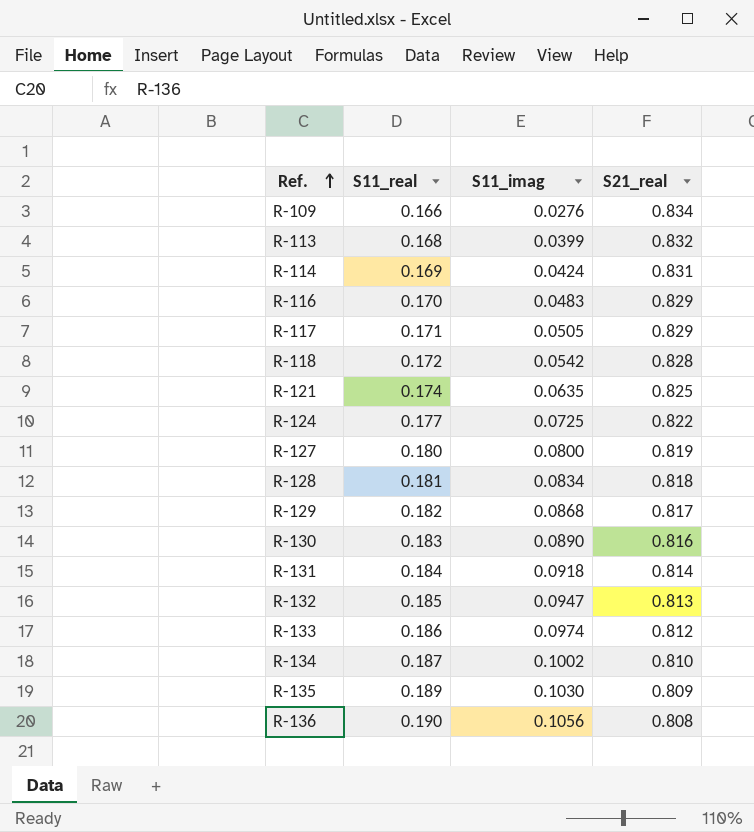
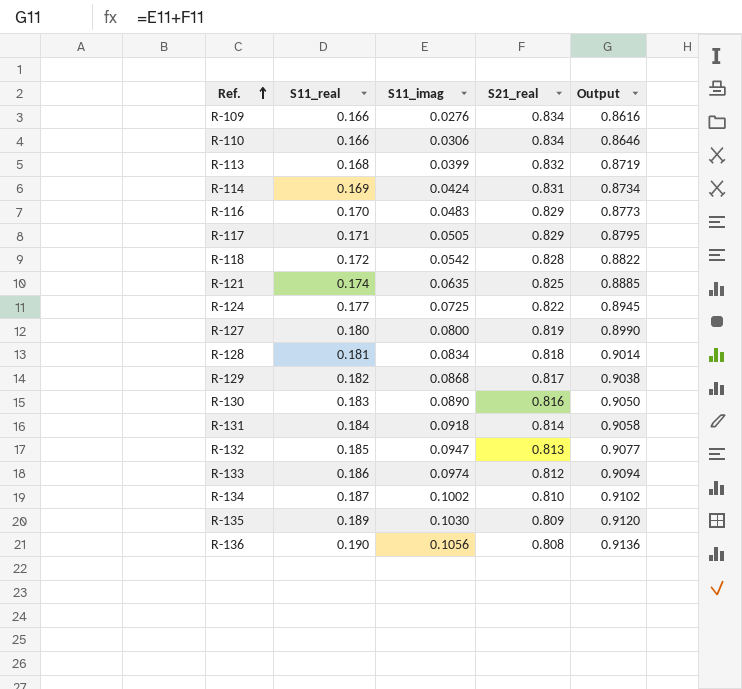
column Output | formula: none -> [S11_imag] + [S21_real]
row R-110: none -> 0.166 | 0.0306 | 0.834 | 0.8646

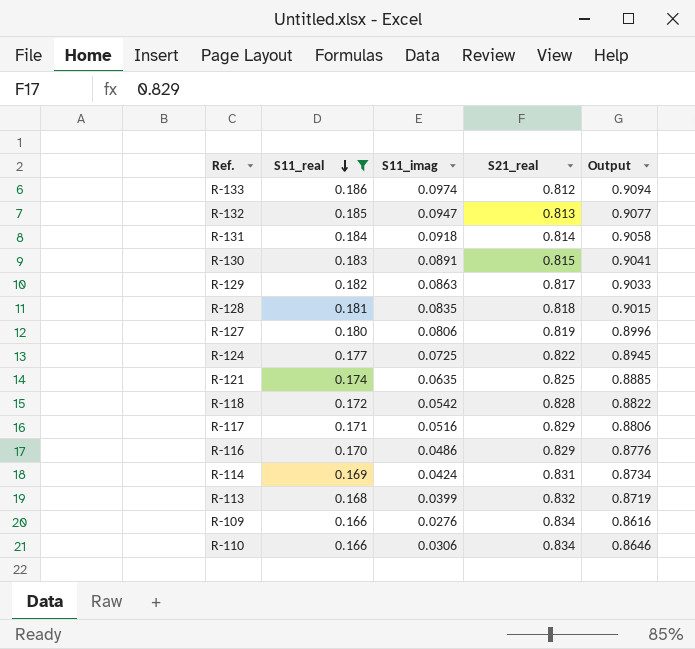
filter: none -> S11_real <= 0.186
row order: Ref. ascending -> S11_real descending
R-130 | S11_imag: 0.0890 -> 0.0891
R-130 | S21_real: 0.816 -> 0.815
R-130 | Output: 0.9050 -> 0.9041
R-129 | S11_imag: 0.0868 -> 0.0863
R-129 | Output: 0.9038 -> 0.9033
R-128 | S11_imag: 0.0834 -> 0.0835
R-128 | Output: 0.9014 -> 0.9015
R-127 | S11_imag: 0.0800 -> 0.0806
R-127 | Output: 0.8990 -> 0.8996
R-117 | S11_imag: 0.0505 -> 0.0516
R-117 | Output: 0.8795 -> 0.8806
R-116 | S11_imag: 0.0483 -> 0.0486
R-116 | Output: 0.8773 -> 0.8776

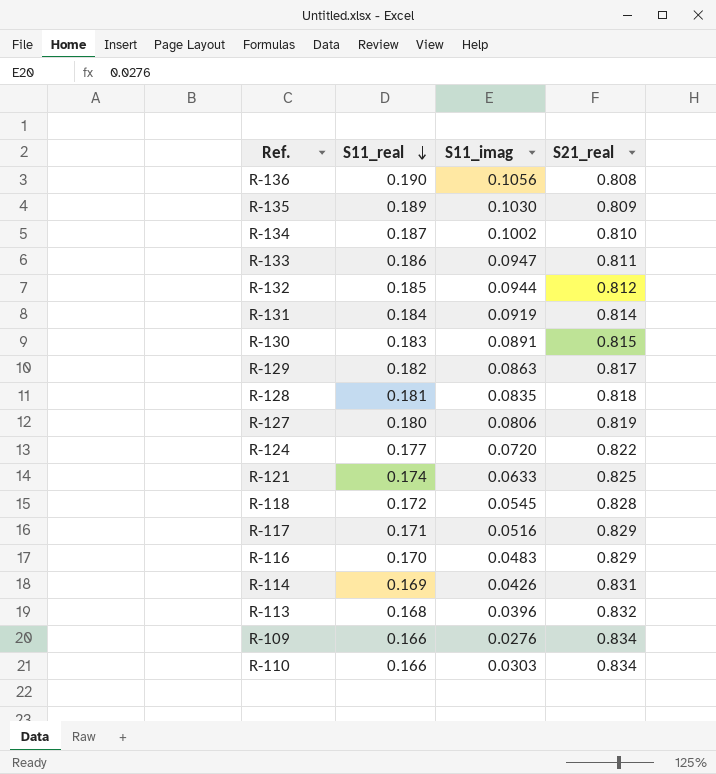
filter: S11_real <= 0.186 -> none
column Output | formula: [S11_imag] + [S21_real] -> none
R-133 | S11_imag: 0.0974 -> 0.0947
R-133 | S21_real: 0.812 -> 0.811
R-132 | S11_imag: 0.0947 -> 0.0944
R-132 | S21_real: 0.813 -> 0.812
R-131 | S11_imag: 0.0918 -> 0.0919
R-124 | S11_imag: 0.0725 -> 0.0720
R-121 | S11_imag: 0.0635 -> 0.0633
R-118 | S11_imag: 0.0542 -> 0.0545
R-116 | S11_imag: 0.0486 -> 0.0483
R-114 | S11_imag: 0.0424 -> 0.0426
R-113 | S11_imag: 0.0399 -> 0.0396
R-110 | S11_imag: 0.0306 -> 0.0303

